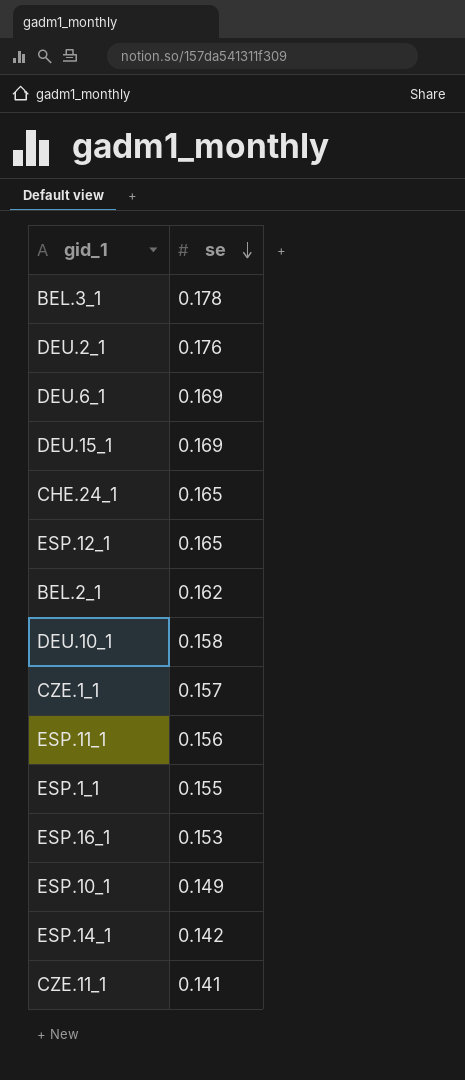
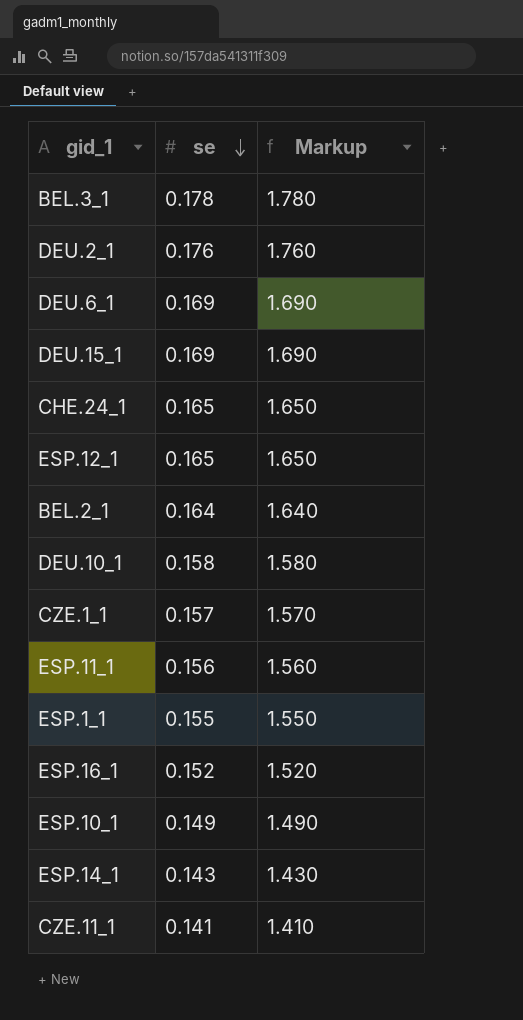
column Markup | formula: none -> [se] * 10
BEL.2_1 | se: 0.162 -> 0.164
ESP.16_1 | se: 0.153 -> 0.152
ESP.14_1 | se: 0.142 -> 0.143

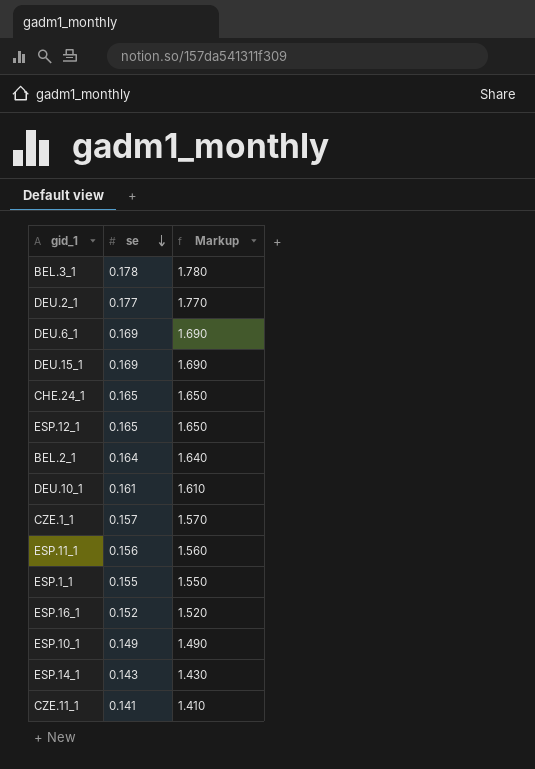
DEU.2_1 | se: 0.176 -> 0.177
DEU.2_1 | Markup: 1.760 -> 1.770
DEU.10_1 | se: 0.158 -> 0.161
DEU.10_1 | Markup: 1.580 -> 1.610

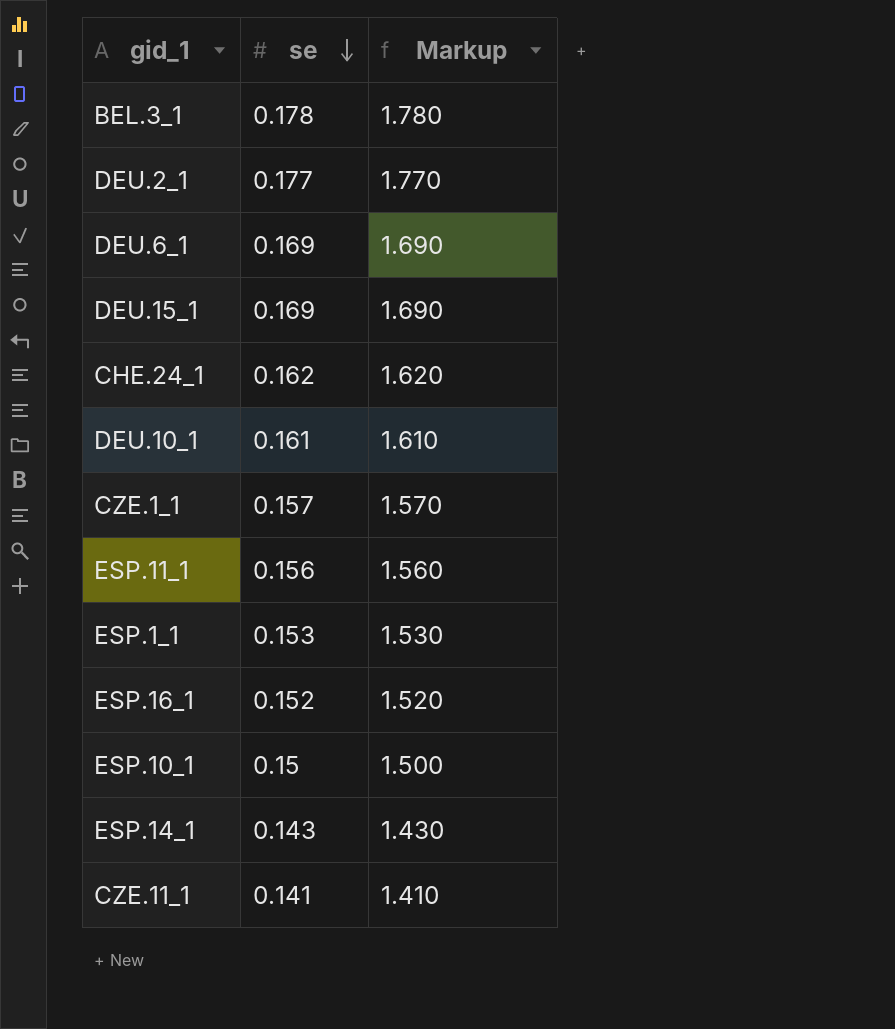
row ESP.12_1: 0.165 | 1.650 -> none
row BEL.2_1: 0.164 | 1.640 -> none
CHE.24_1 | se: 0.165 -> 0.162
CHE.24_1 | Markup: 1.650 -> 1.620
ESP.1_1 | se: 0.155 -> 0.153
ESP.1_1 | Markup: 1.550 -> 1.530
ESP.10_1 | se: 0.149 -> 0.15
ESP.10_1 | Markup: 1.490 -> 1.500

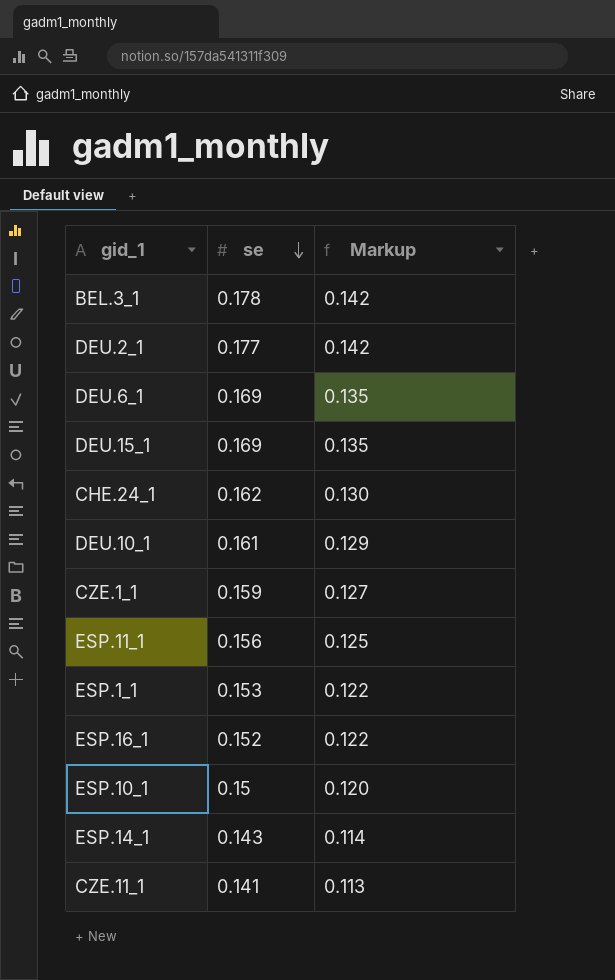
column Markup | formula: [se] * 10 -> [se] * 0.8
CZE.1_1 | se: 0.157 -> 0.159

